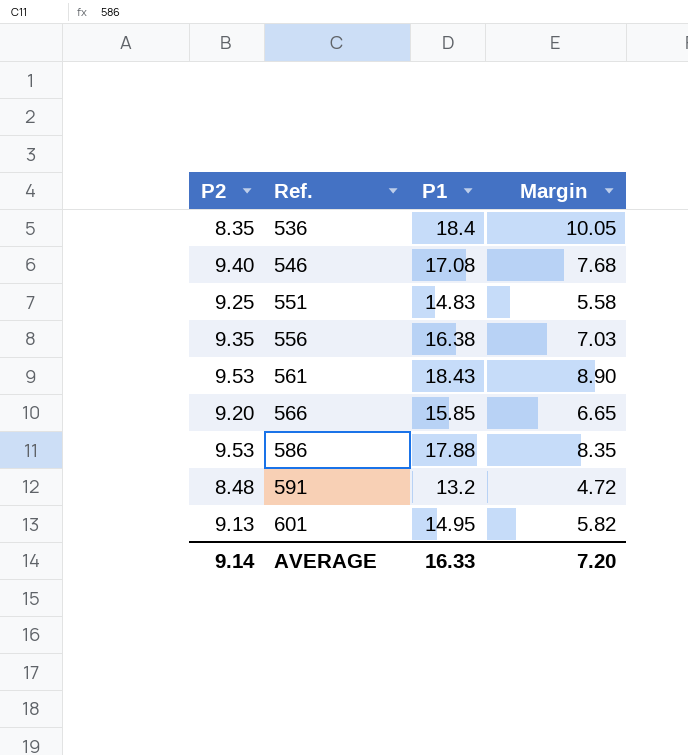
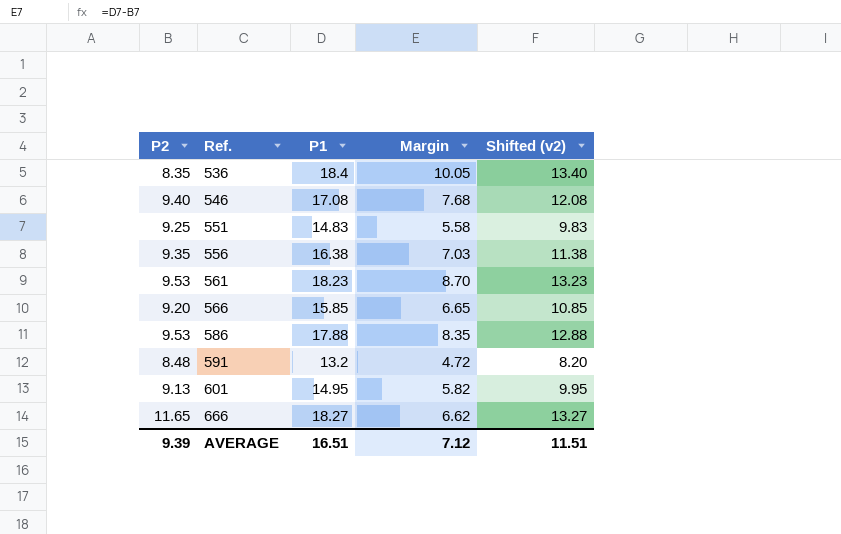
column Shifted (v2) | formula: none -> [P1] - 5
561 | P1: 18.43 -> 18.23
561 | Margin: 8.90 -> 8.70
row 666: none -> 11.65 | 18.27 | 6.62 | 13.27
AVERAGE | P2: 9.14 -> 9.39
AVERAGE | P1: 16.33 -> 16.51
AVERAGE | Margin: 7.20 -> 7.12

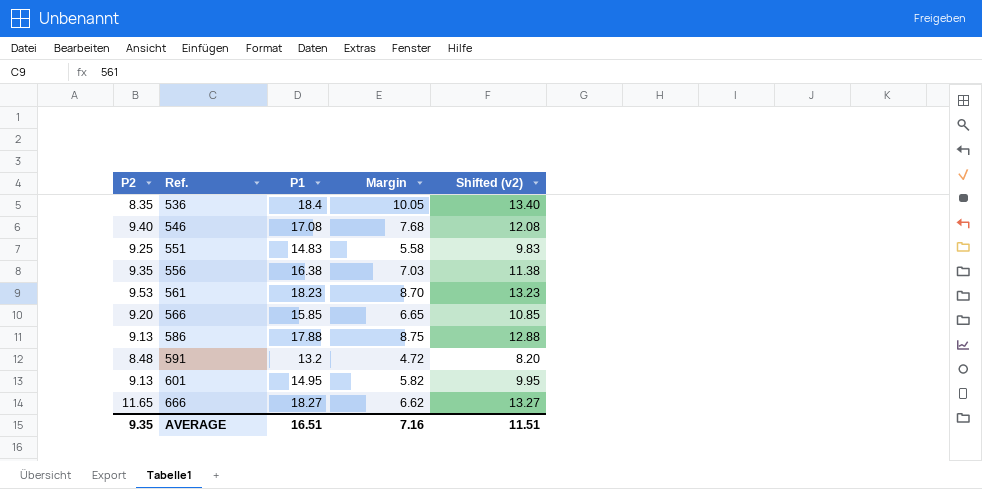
586 | P2: 9.53 -> 9.13
586 | Margin: 8.35 -> 8.75
AVERAGE | P2: 9.39 -> 9.35
AVERAGE | Margin: 7.12 -> 7.16

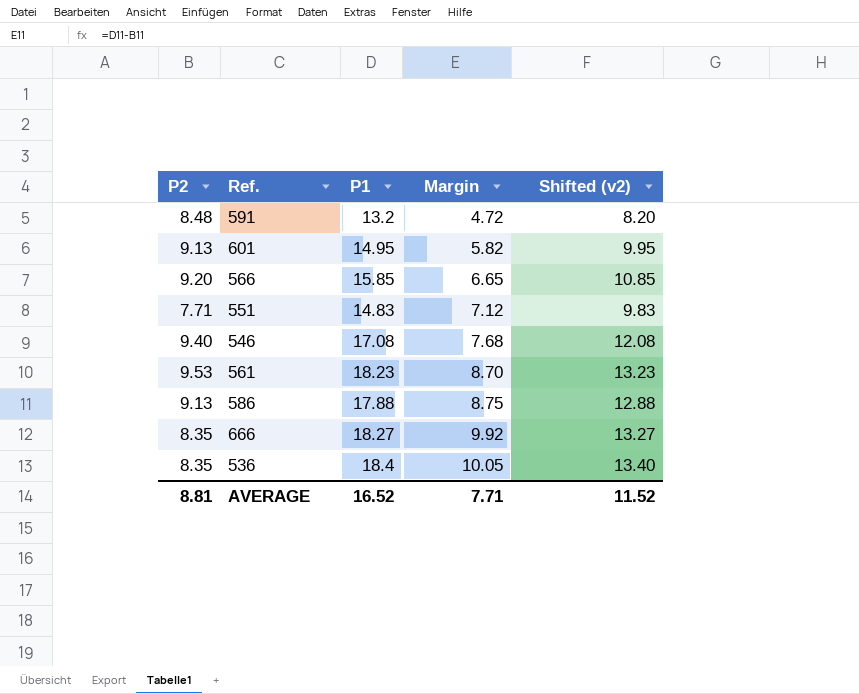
row order: Ref. ascending -> Margin ascending
row 556: 9.35 | 16.38 | 7.03 | 11.38 -> none
551 | P2: 9.25 -> 7.71
551 | Margin: 5.58 -> 7.12
666 | P2: 11.65 -> 8.35
666 | Margin: 6.62 -> 9.92
AVERAGE | P2: 9.35 -> 8.81
AVERAGE | P1: 16.51 -> 16.52
AVERAGE | Margin: 7.16 -> 7.71
AVERAGE | Shifted (v2): 11.51 -> 11.52

